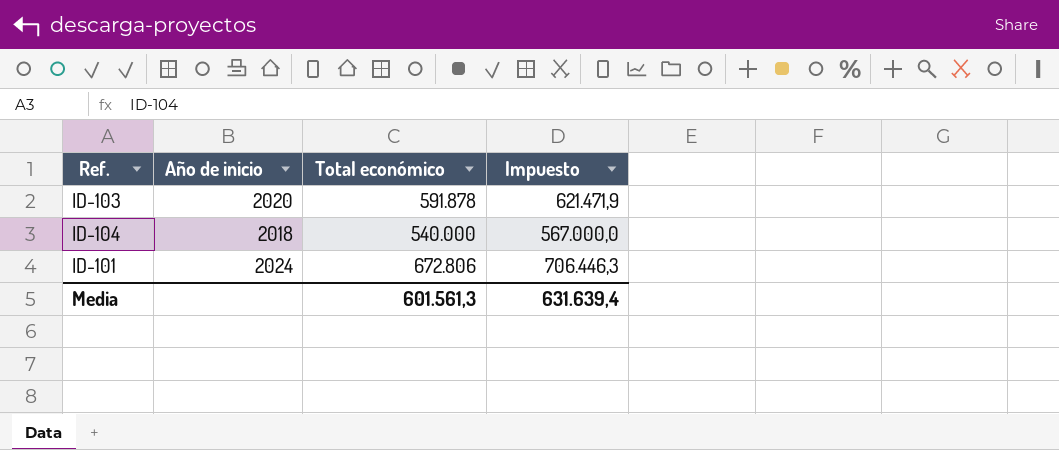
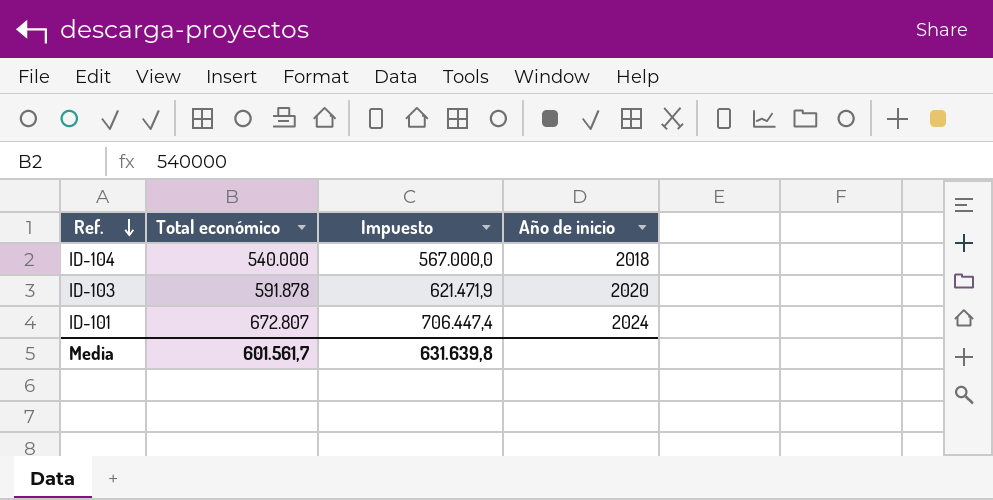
row order: none -> Ref. descending
column Año de inicio | position: 2 -> 4
ID-101 | Total económico: 672.806 -> 672.807
ID-101 | Impuesto: 706.446,3 -> 706.447,4
Media | Total económico: 601.561,3 -> 601.561,7
Media | Impuesto: 631.639,4 -> 631.639,8

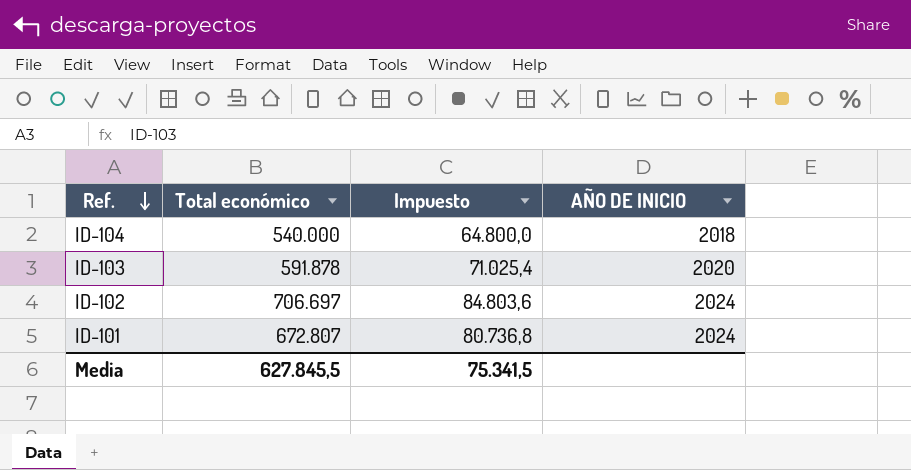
column Impuesto | formula: [Total económico] * 1,05 -> [Total económico] * 0,12
column name: Año de inicio -> AÑO DE INICIO
row ID-102: none -> 706.697 | 84.803,6 | 2024
Media | Total económico: 601.561,7 -> 627.845,5
Media | Impuesto: 631.639,8 -> 75.341,5

